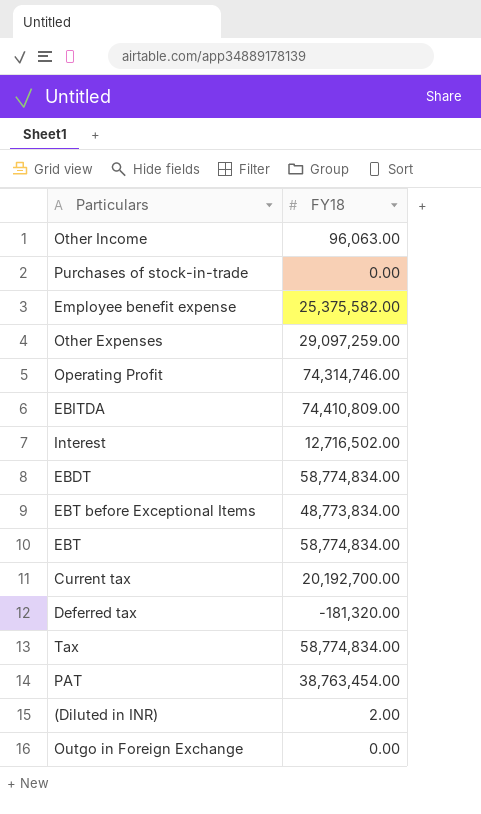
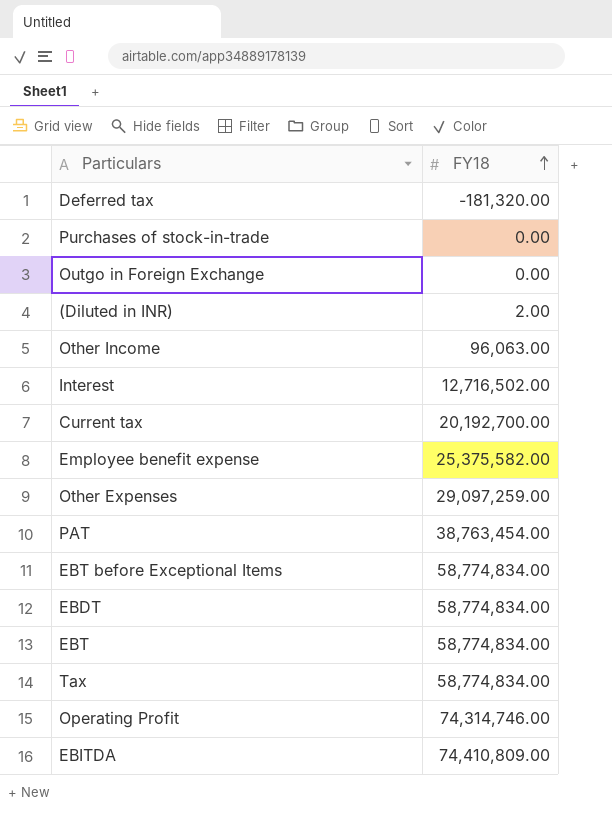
row order: none -> FY18 ascending
EBT before Exceptional Items | FY18: 48,773,834.00 -> 58,774,834.00

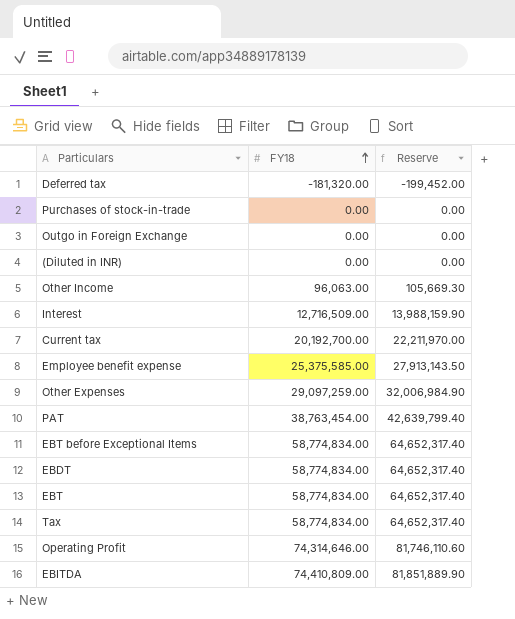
column Reserve | formula: none -> [FY18] * 1.1
(Diluted in INR) | FY18: 2.00 -> 0.00
Interest | FY18: 12,716,502.00 -> 12,716,509.00
Employee benefit expense | FY18: 25,375,582.00 -> 25,375,585.00
Operating Profit | FY18: 74,314,746.00 -> 74,314,646.00

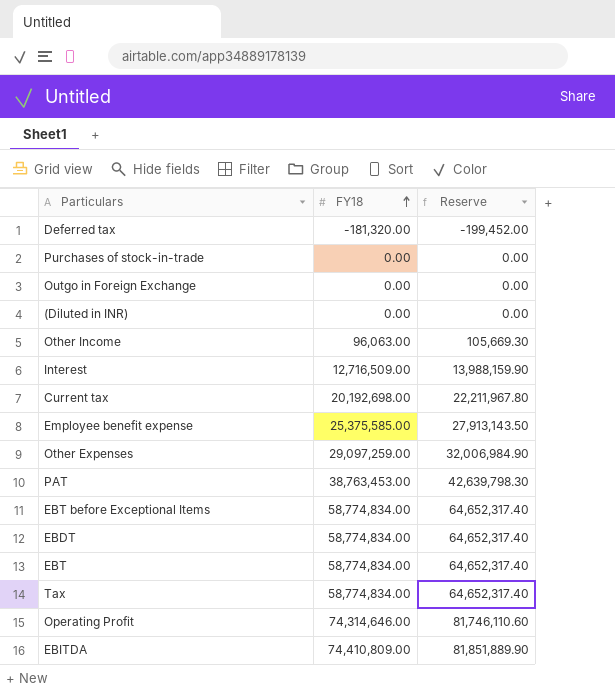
Current tax | FY18: 20,192,700.00 -> 20,192,698.00
Current tax | Reserve: 22,211,970.00 -> 22,211,967.80
PAT | FY18: 38,763,454.00 -> 38,763,453.00
PAT | Reserve: 42,639,799.40 -> 42,639,798.30

